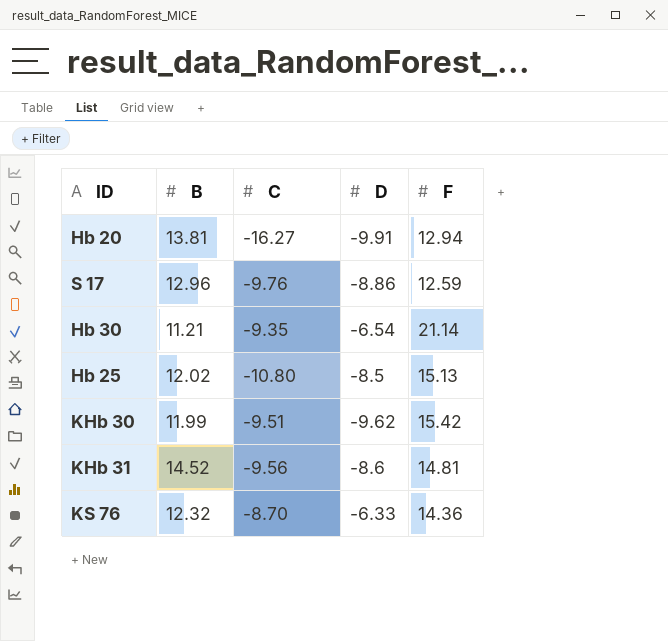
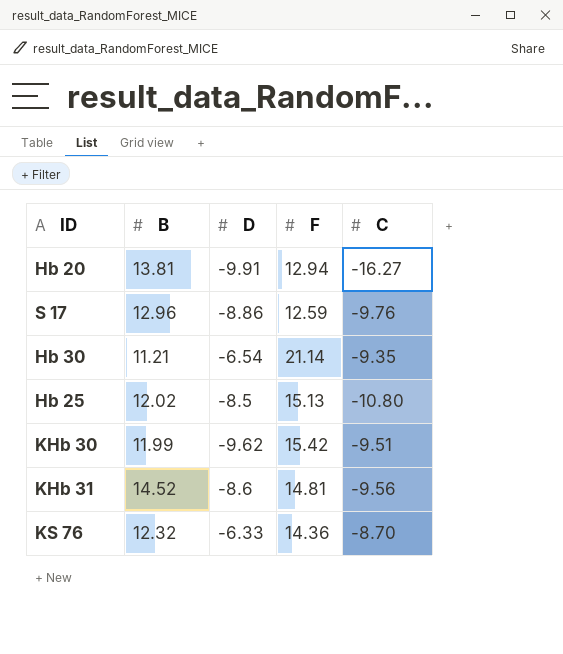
column C | position: 3 -> 5

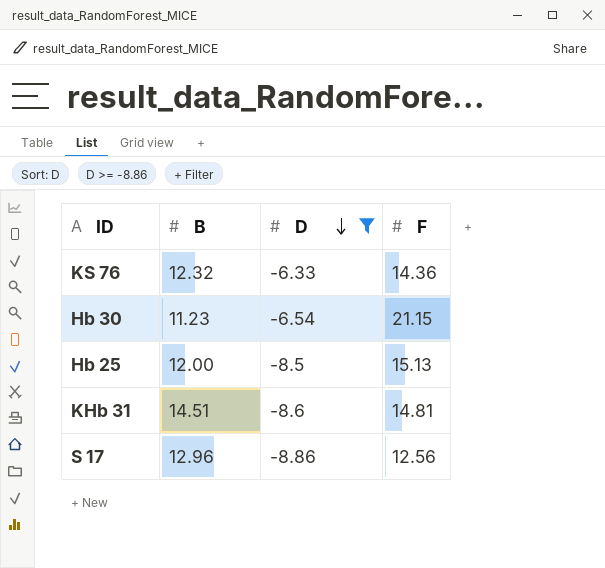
filter: none -> D >= -8.86
row order: none -> D descending
column C | position: 5 -> none
Hb 30 | B: 11.21 -> 11.23
Hb 30 | F: 21.14 -> 21.15
Hb 25 | B: 12.02 -> 12.00
KHb 31 | B: 14.52 -> 14.51
S 17 | F: 12.59 -> 12.56

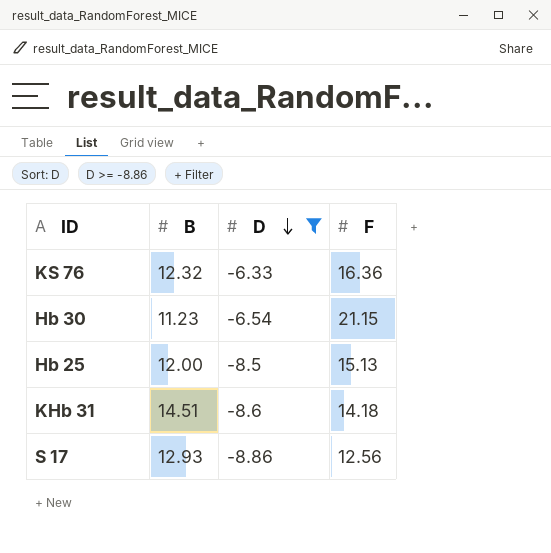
KS 76 | F: 14.36 -> 16.36
KHb 31 | F: 14.81 -> 14.18
S 17 | B: 12.96 -> 12.93

